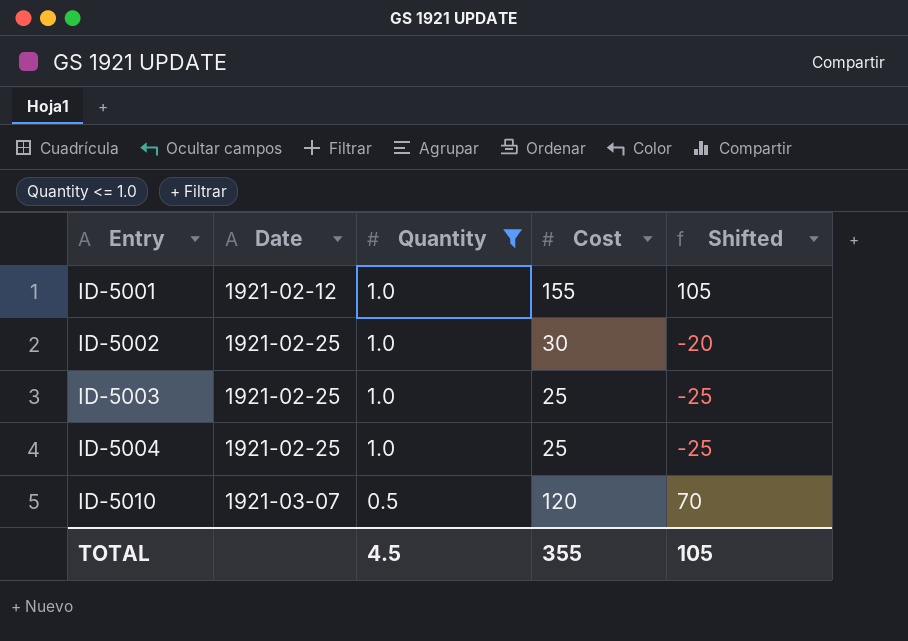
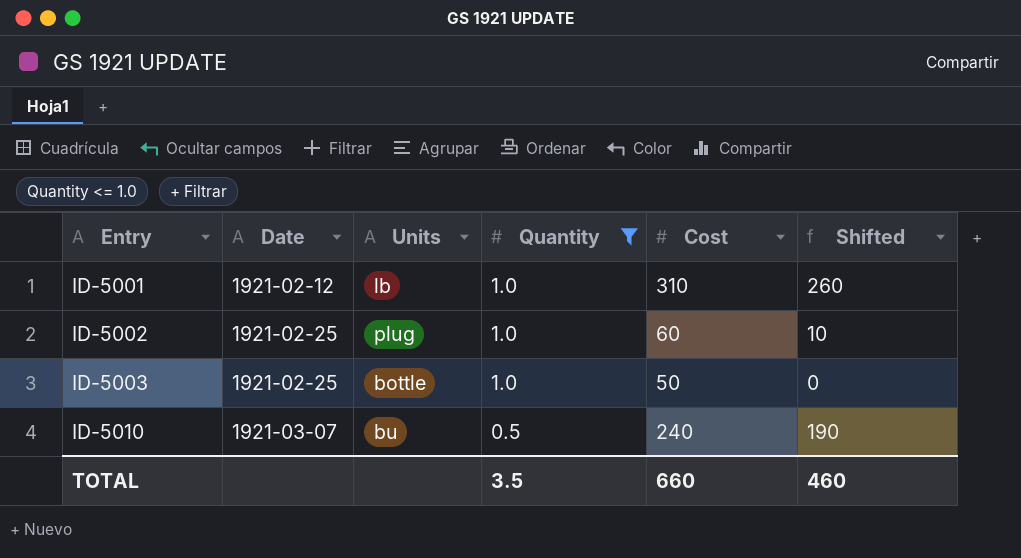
column Units | position: none -> 3
row ID-5004: 1921-02-25 | 1.0 | 25 | -25 -> none
ID-5001 | Cost: 155 -> 310
ID-5001 | Shifted: 105 -> 260
ID-5002 | Cost: 30 -> 60
ID-5002 | Shifted: -20 -> 10
ID-5003 | Cost: 25 -> 50
ID-5003 | Shifted: -25 -> 0
ID-5010 | Cost: 120 -> 240
ID-5010 | Shifted: 70 -> 190
TOTAL | Quantity: 4.5 -> 3.5
TOTAL | Cost: 355 -> 660
TOTAL | Shifted: 105 -> 460

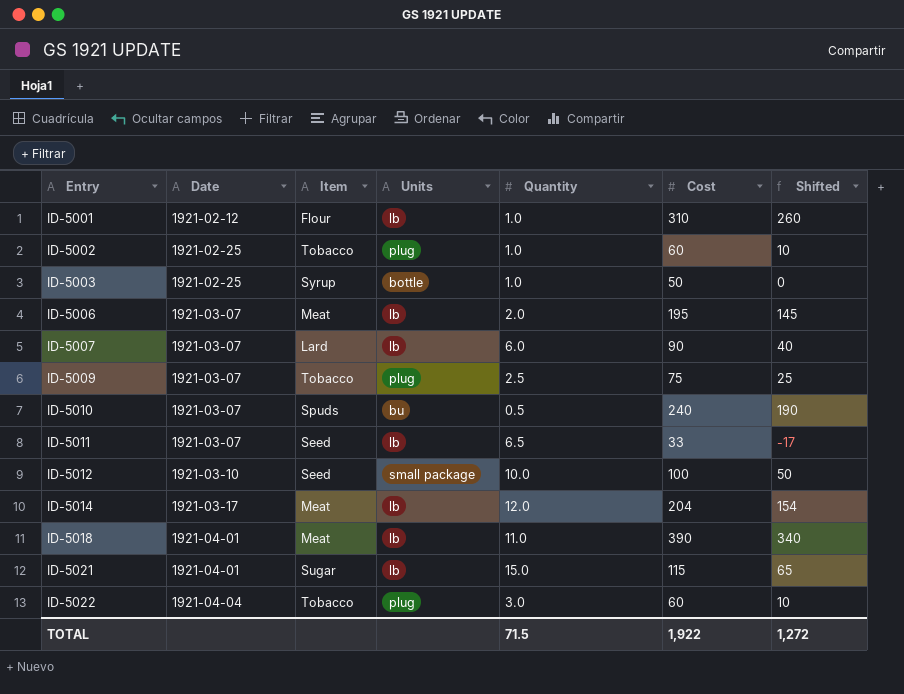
filter: Quantity <= 1.0 -> none
column Item | position: none -> 3
TOTAL | Quantity: 3.5 -> 71.5
TOTAL | Cost: 660 -> 1,922
TOTAL | Shifted: 460 -> 1,272

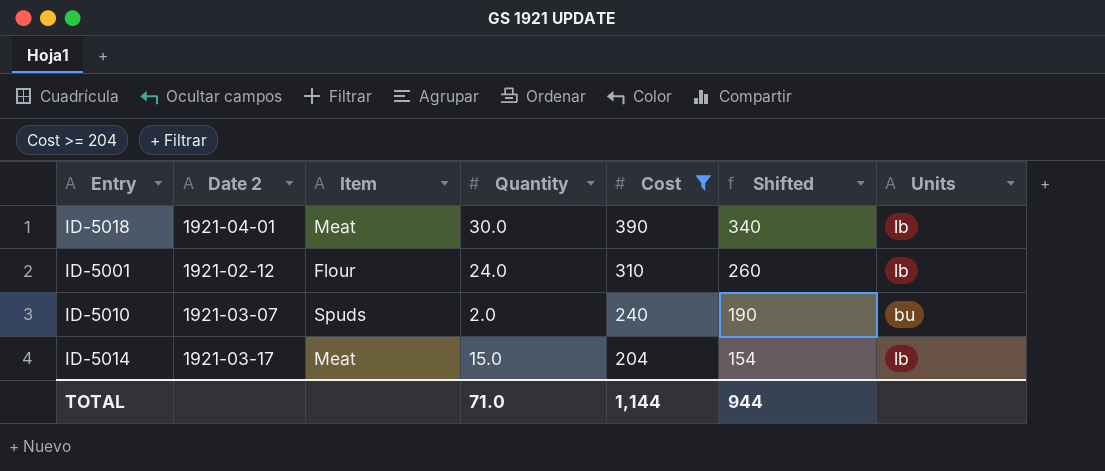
filter: none -> Cost >= 204
row order: Entry ascending -> Cost descending
column name: Date -> Date 2
column Units | position: 4 -> 7
ID-5018 | Quantity: 11.0 -> 30.0
ID-5001 | Quantity: 1.0 -> 24.0
ID-5010 | Quantity: 0.5 -> 2.0
ID-5014 | Quantity: 12.0 -> 15.0
TOTAL | Quantity: 71.5 -> 71.0
TOTAL | Cost: 1,922 -> 1,144
TOTAL | Shifted: 1,272 -> 944

